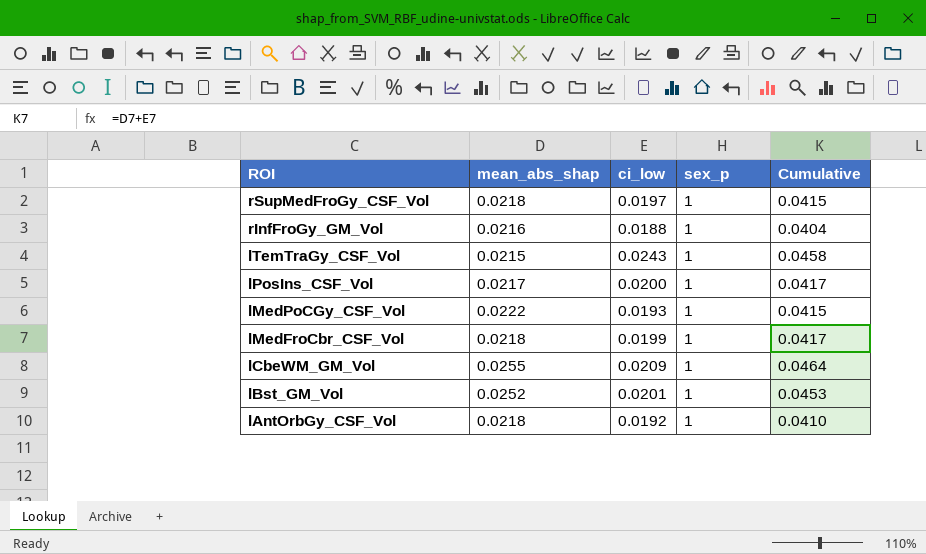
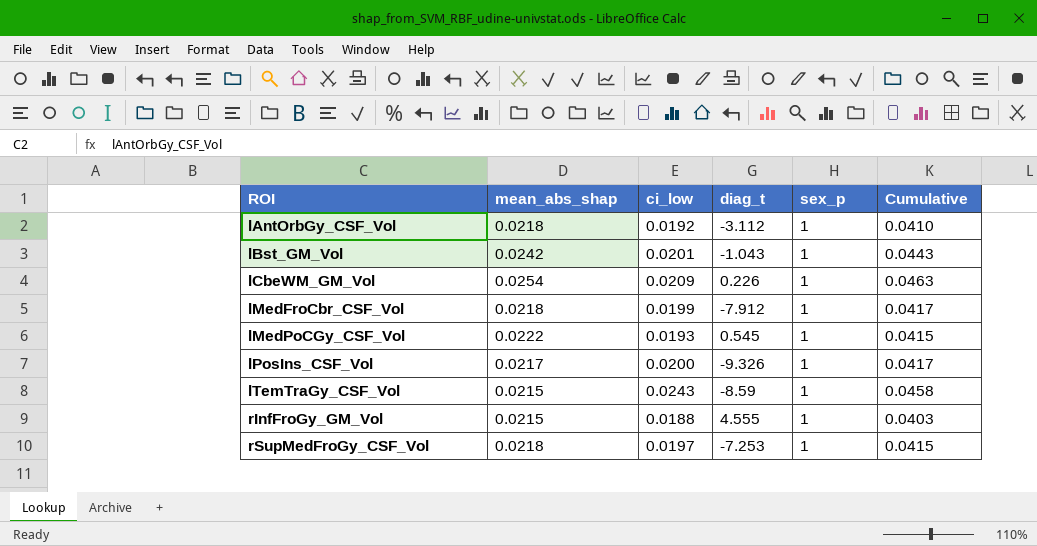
row order: ROI descending -> ROI ascending
column diag_t | position: none -> 4
lBst_GM_Vol | mean_abs_shap: 0.0252 -> 0.0242
lBst_GM_Vol | Cumulative: 0.0453 -> 0.0443
lCbeWM_GM_Vol | mean_abs_shap: 0.0255 -> 0.0254
lCbeWM_GM_Vol | Cumulative: 0.0464 -> 0.0463
rInfFroGy_GM_Vol | mean_abs_shap: 0.0216 -> 0.0215
rInfFroGy_GM_Vol | Cumulative: 0.0404 -> 0.0403

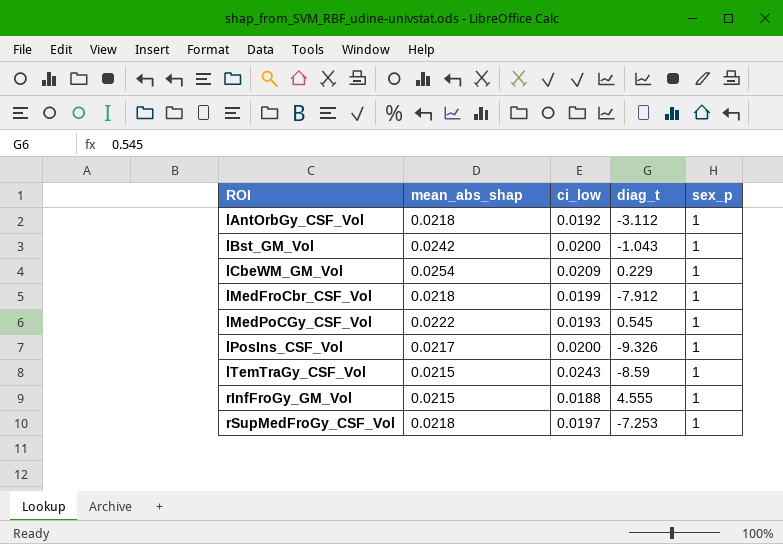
column Cumulative | formula: [mean_abs_shap] + [ci_low] -> none
lBst_GM_Vol | ci_low: 0.0201 -> 0.0200
lCbeWM_GM_Vol | diag_t: 0.226 -> 0.229

